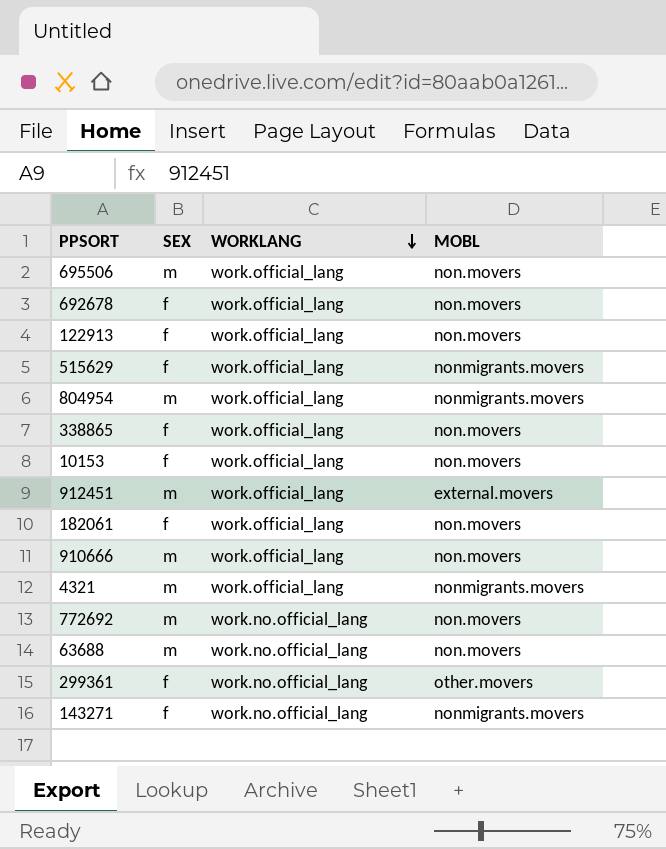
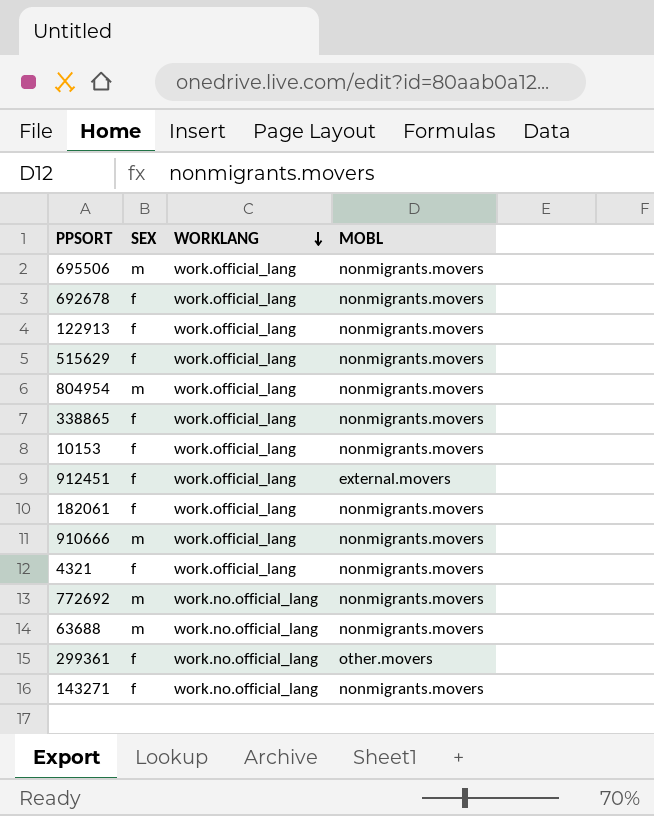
695506 | MOBL: non.movers -> nonmigrants.movers
692678 | MOBL: non.movers -> nonmigrants.movers
122913 | MOBL: non.movers -> nonmigrants.movers
338865 | MOBL: non.movers -> nonmigrants.movers
10153 | MOBL: non.movers -> nonmigrants.movers
912451 | SEX: m -> f
182061 | MOBL: non.movers -> nonmigrants.movers
910666 | MOBL: non.movers -> nonmigrants.movers
4321 | SEX: m -> f
772692 | MOBL: non.movers -> nonmigrants.movers
63688 | MOBL: non.movers -> nonmigrants.movers

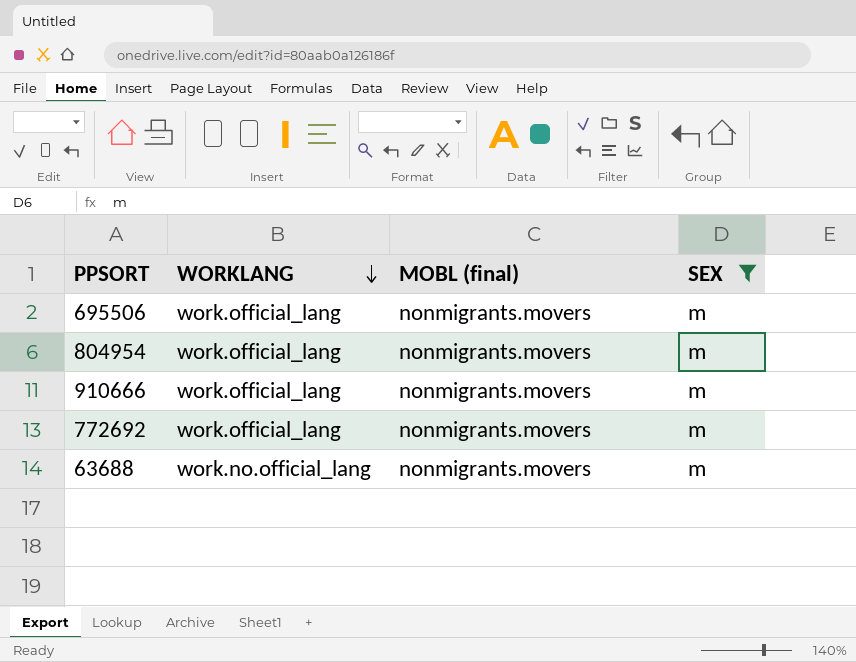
filter: none -> SEX = m
column name: MOBL -> MOBL (final)
column SEX | position: 2 -> 4
772692 | WORKLANG: work.no.official_lang -> work.official_lang

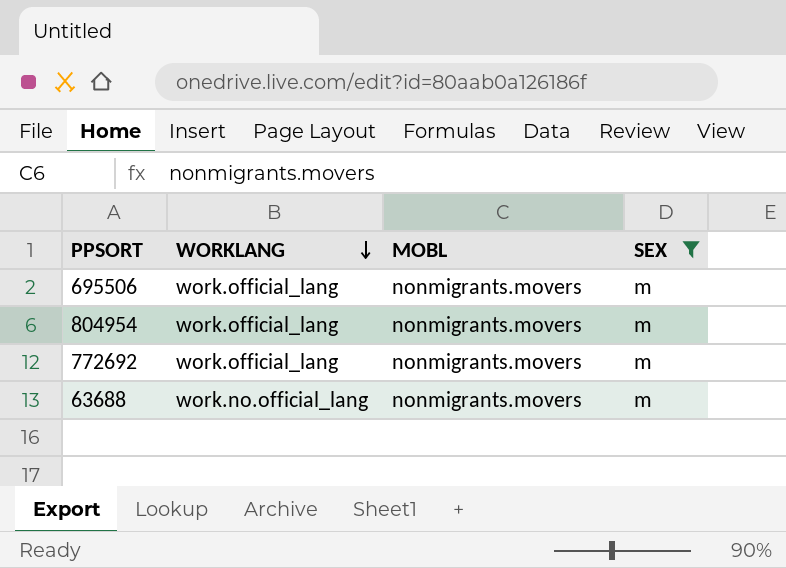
column name: MOBL (final) -> MOBL
row 910666: work.official_lang | nonmigrants.movers | m -> none

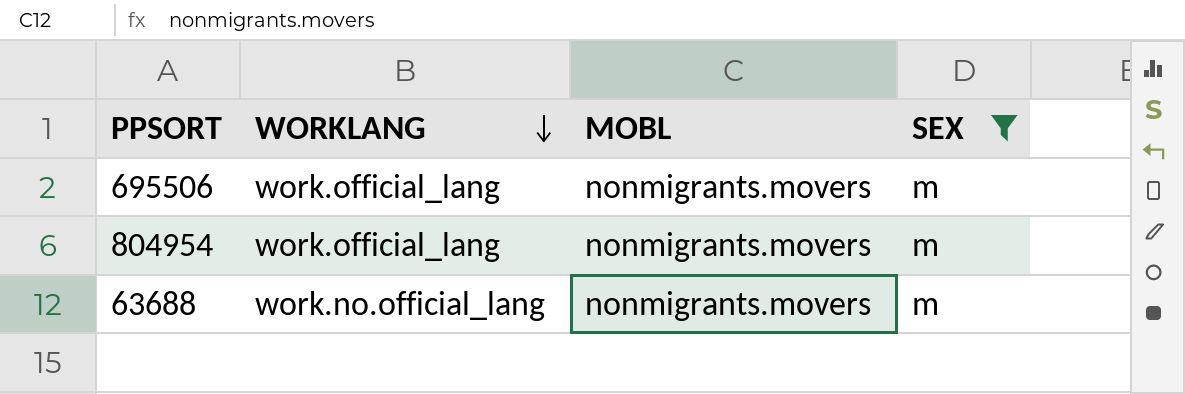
row 772692: work.official_lang | nonmigrants.movers | m -> none

